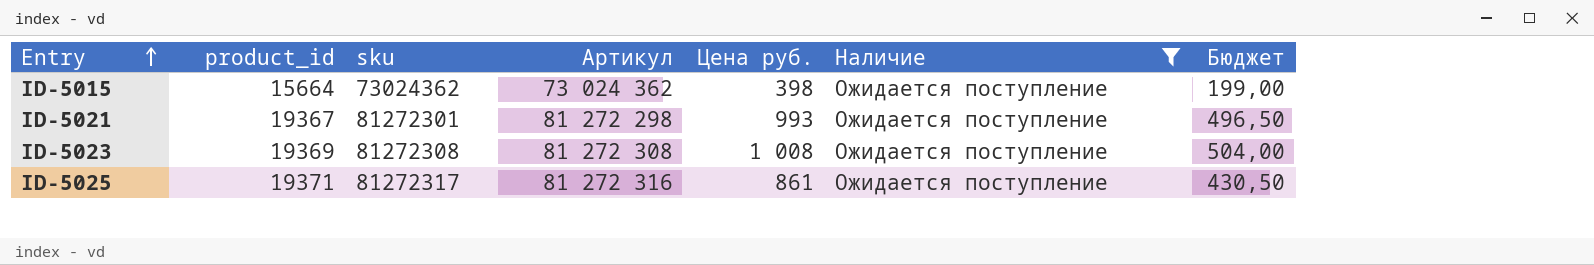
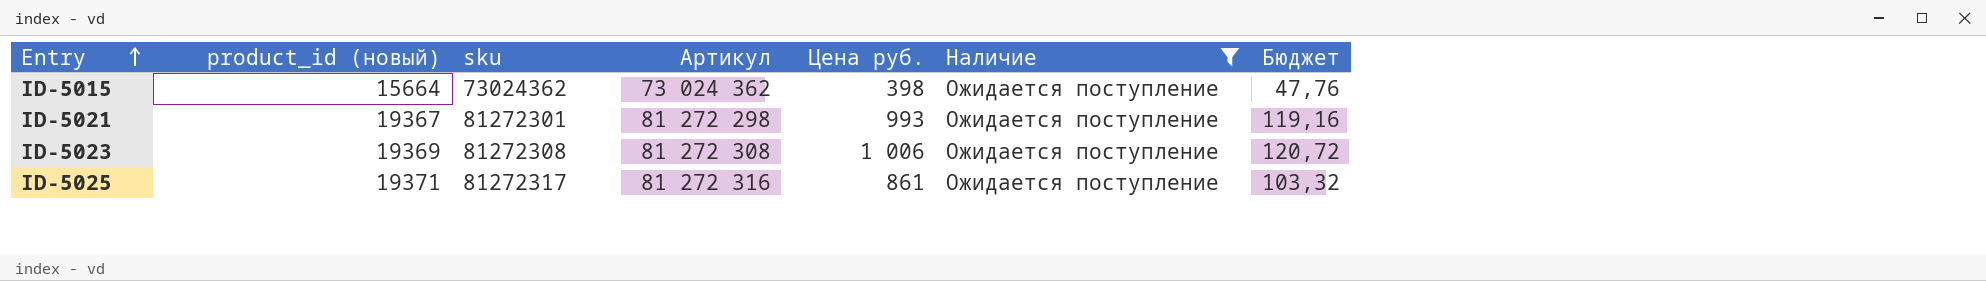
column name: product_id -> product_id (новый)
column Бюджет | formula: [Цена руб.] * 0,5 -> [Цена руб.] * 0,12
ID-5023 | Цена руб.: 1 008 -> 1 006

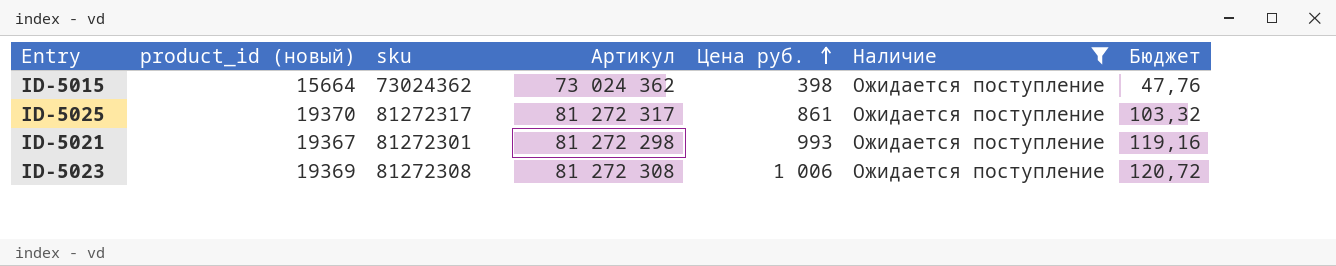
row order: Entry ascending -> Цена руб. ascending
ID-5025 | product_id (новый): 19371 -> 19370
ID-5025 | Артикул: 81 272 316 -> 81 272 317

